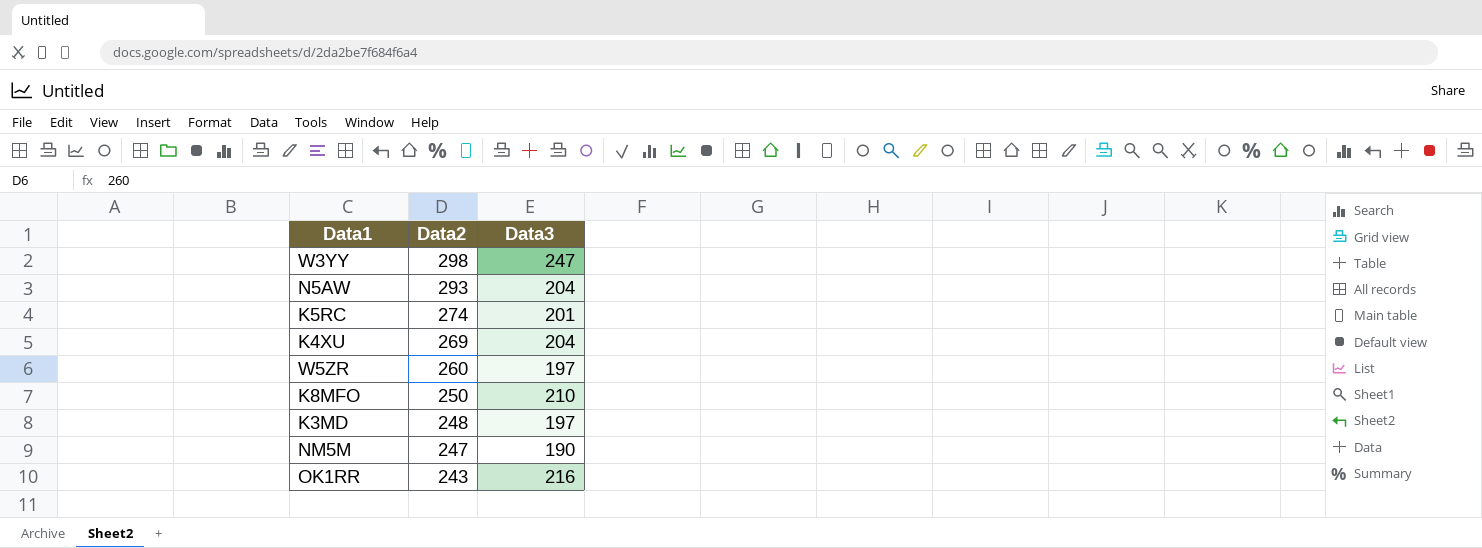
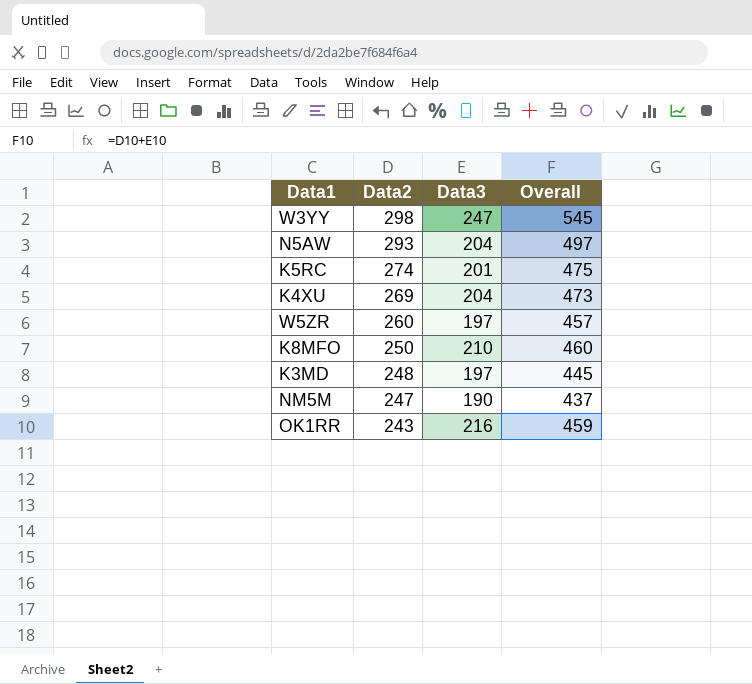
column Overall | formula: none -> [Data2] + [Data3]

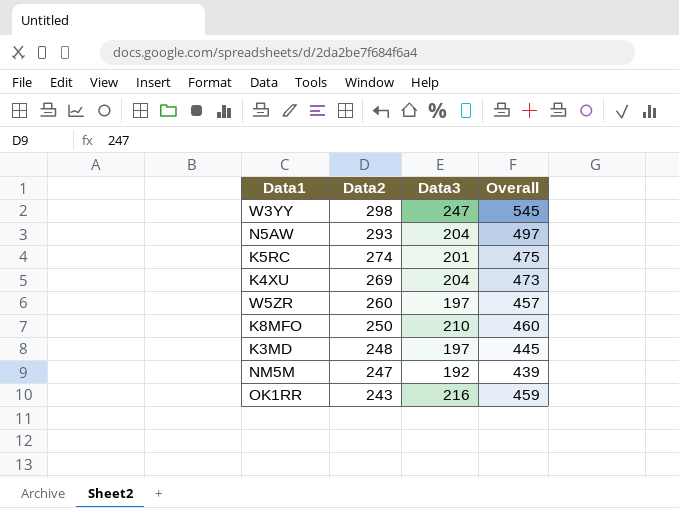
NM5M | Data3: 190 -> 192
NM5M | Overall: 437 -> 439

